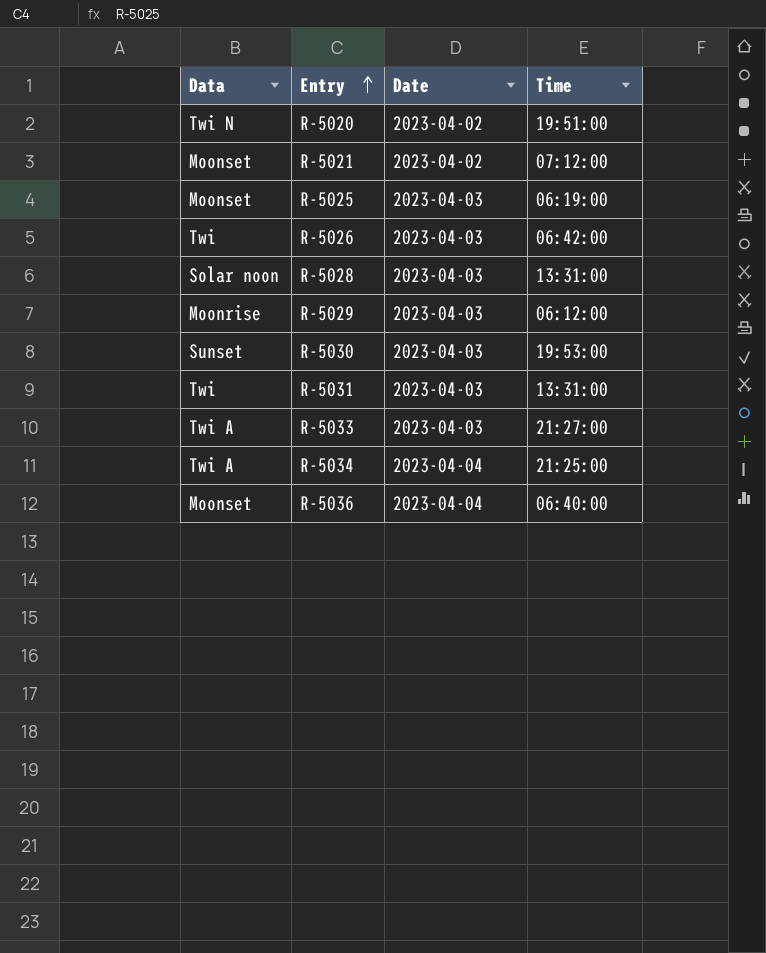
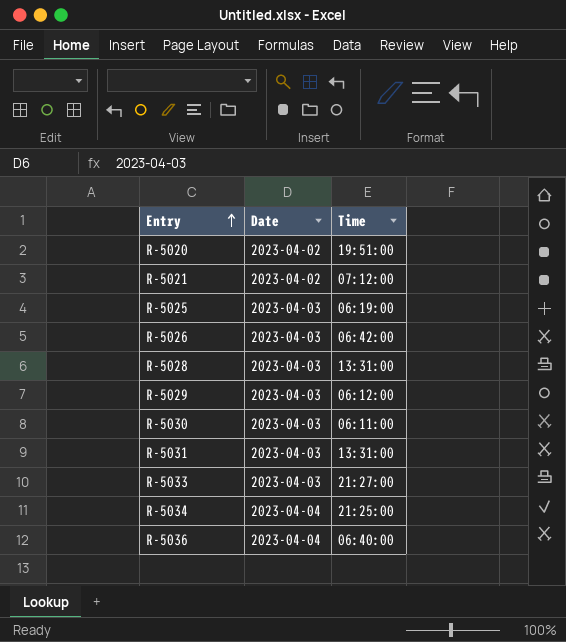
column Data | position: 1 -> none
R-5030 | Time: 19:53:00 -> 06:11:00

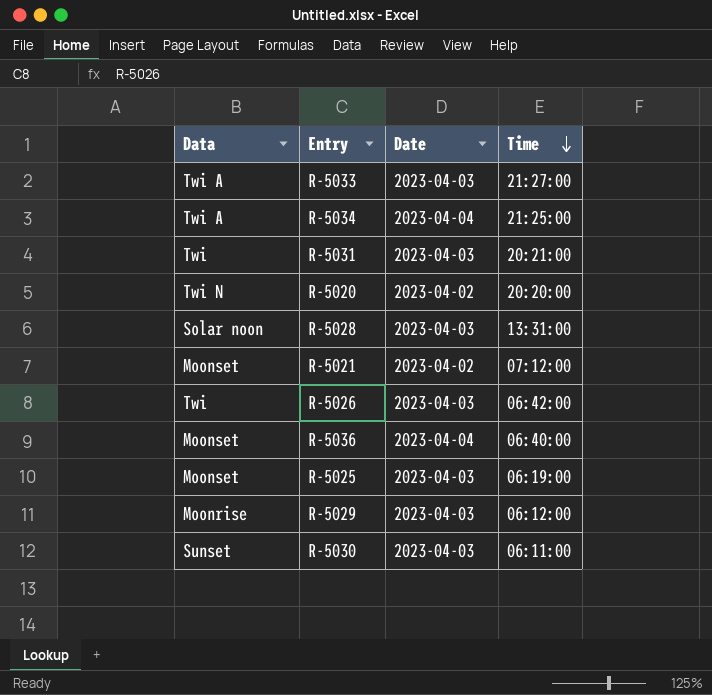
row order: Entry ascending -> Time descending
column Data | position: none -> 1
R-5031 | Time: 13:31:00 -> 20:21:00
R-5020 | Time: 19:51:00 -> 20:20:00

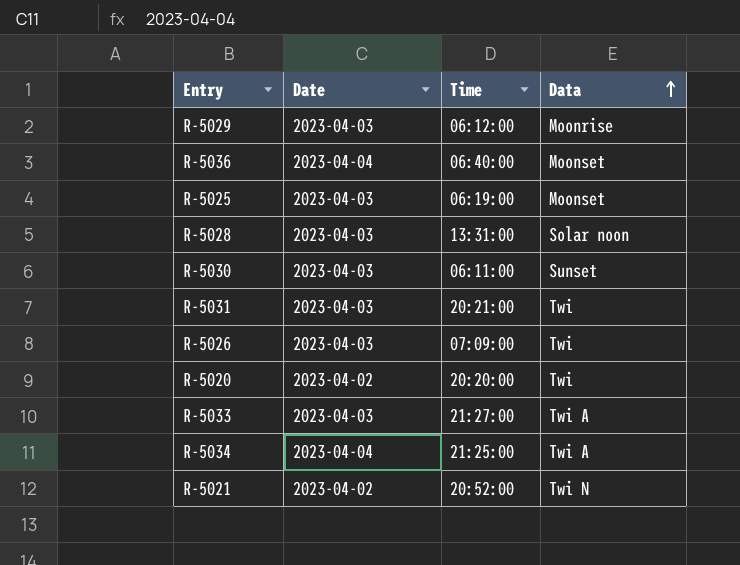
row order: Time descending -> Data ascending
column Data | position: 1 -> 4
R-5026 | Time: 06:42:00 -> 07:09:00
R-5020 | Data: Twi N -> Twi
R-5021 | Time: 07:12:00 -> 20:52:00
R-5021 | Data: Moonset -> Twi N

